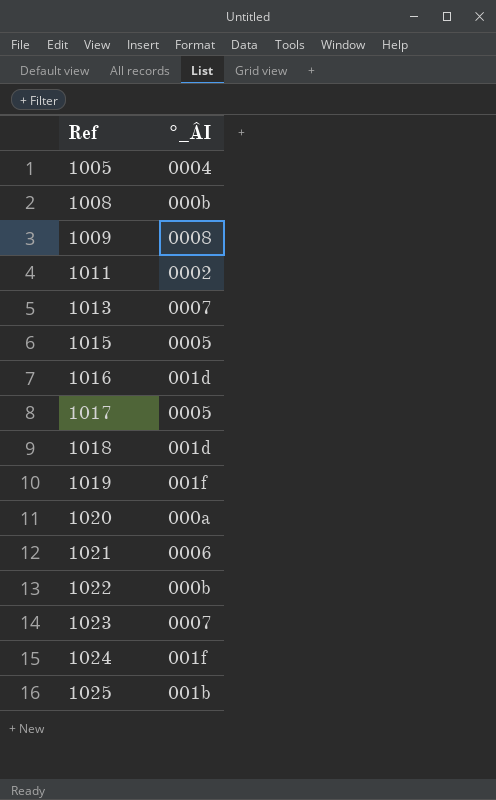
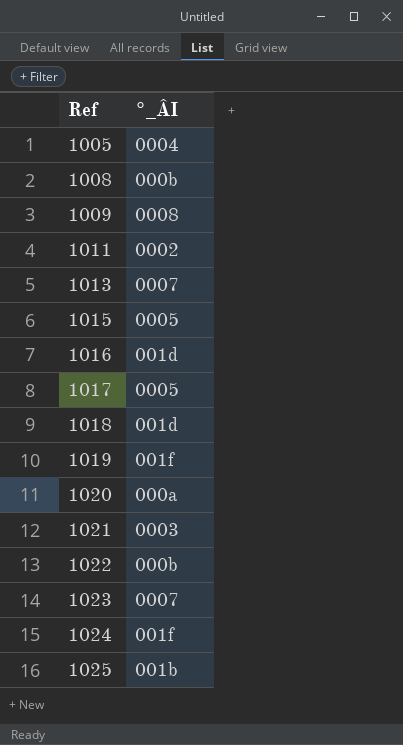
1021 | °_ÂI: 0006 -> 0003

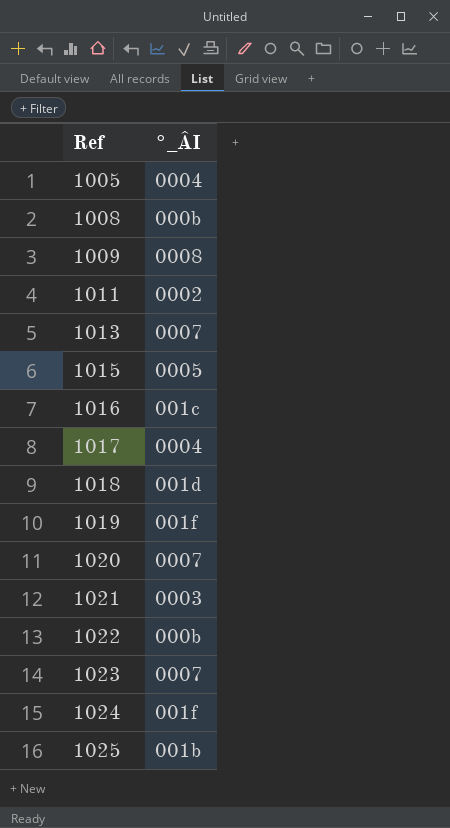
1016 | °_ÂI: 001d -> 001c
1017 | °_ÂI: 0005 -> 0004
1020 | °_ÂI: 000a -> 0007

